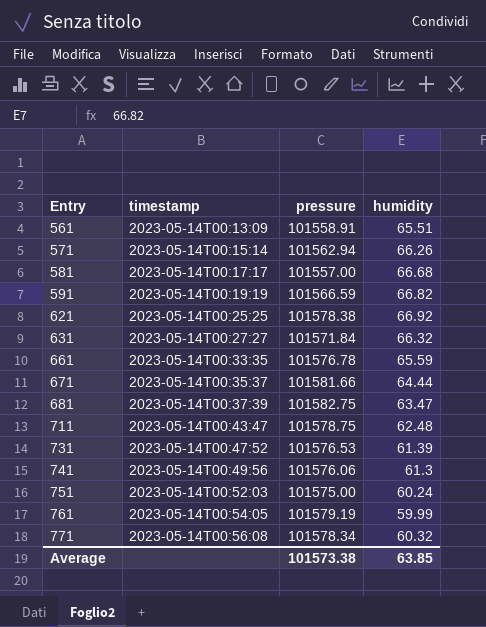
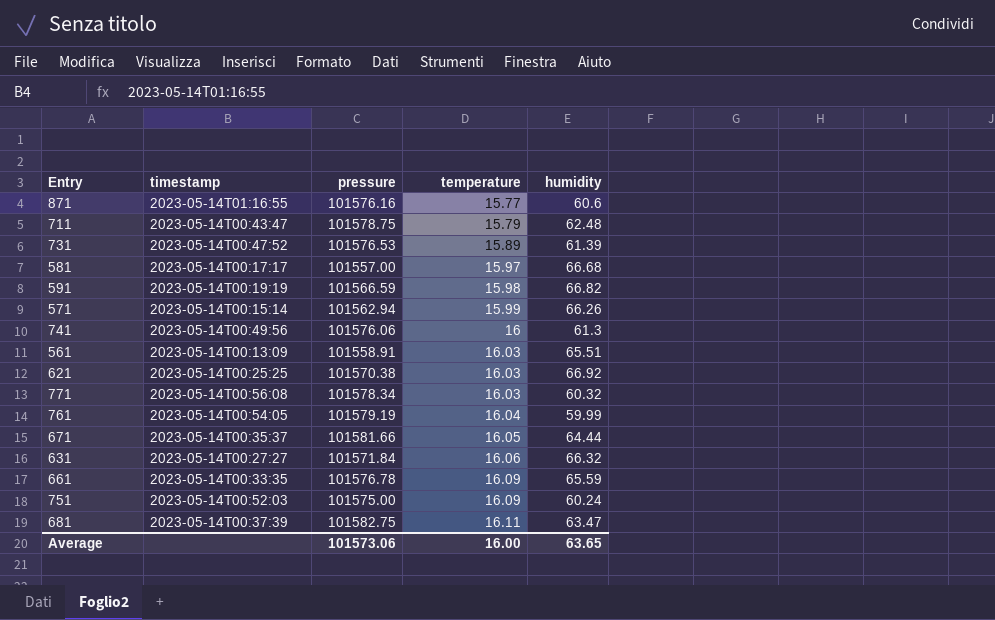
row order: Entry ascending -> temperature ascending
column temperature | position: none -> 4
row 871: none -> 2023-05-14T01:16:55 | 101576.16 | 15.77 | 60.6
621 | pressure: 101578.38 -> 101570.38
Average | pressure: 101573.38 -> 101573.06
Average | humidity: 63.85 -> 63.65

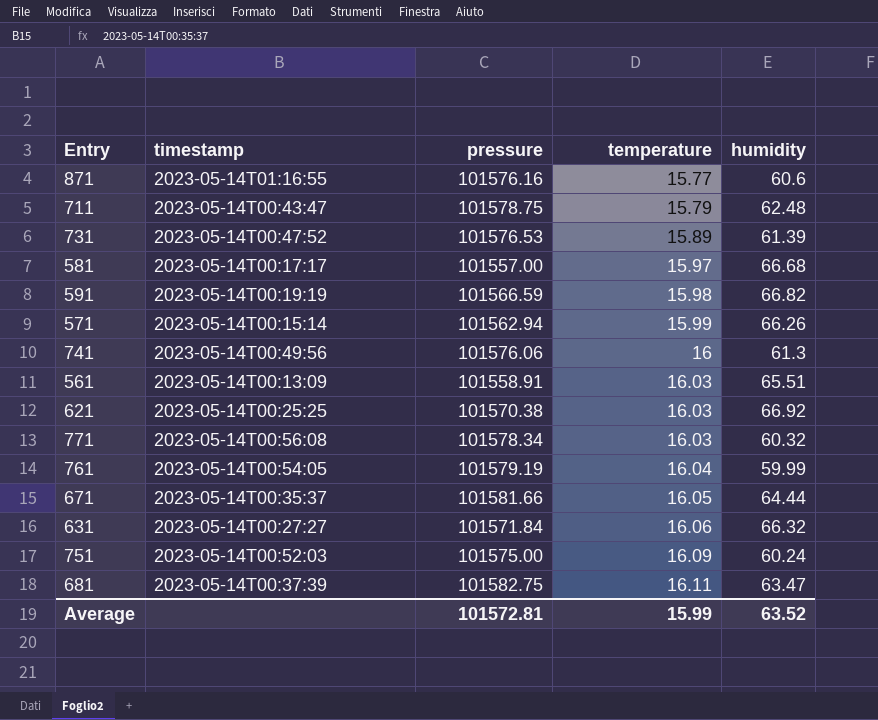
row 661: 2023-05-14T00:33:35 | 101576.78 | 16.09 | 65.59 -> none
Average | pressure: 101573.06 -> 101572.81
Average | temperature: 16.00 -> 15.99
Average | humidity: 63.65 -> 63.52

